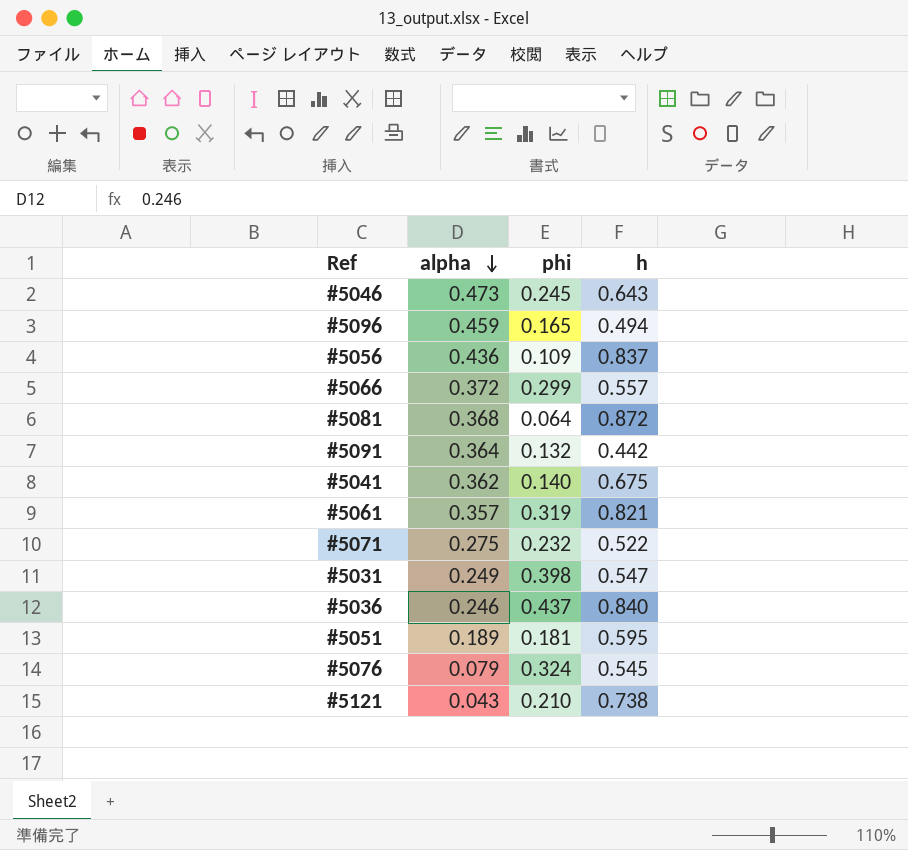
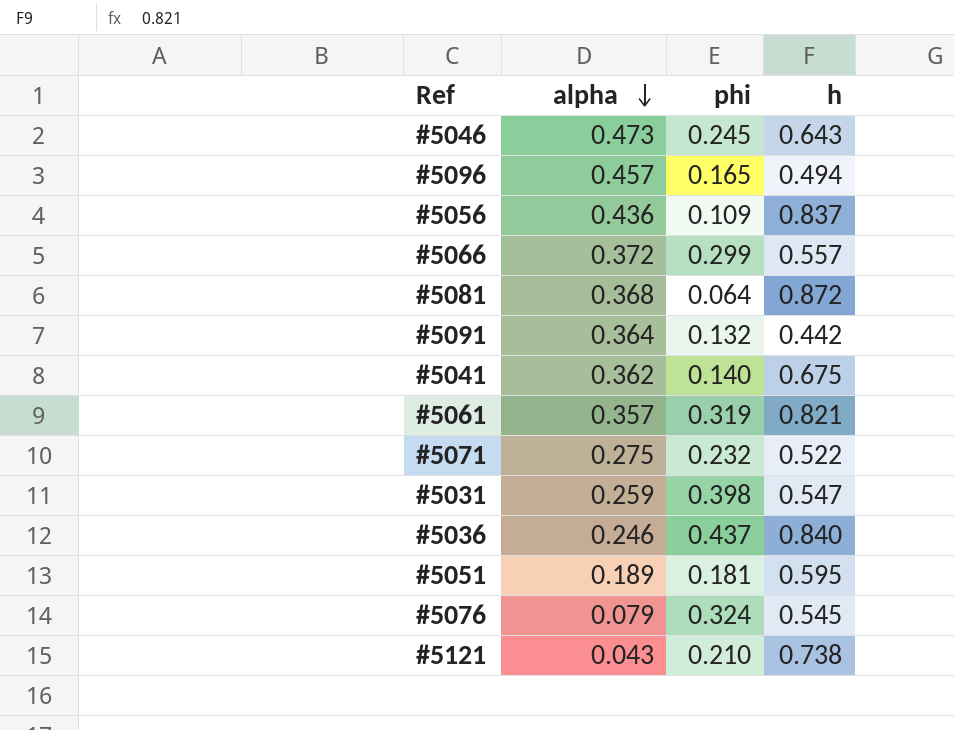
#5096 | alpha: 0.459 -> 0.457
#5031 | alpha: 0.249 -> 0.259

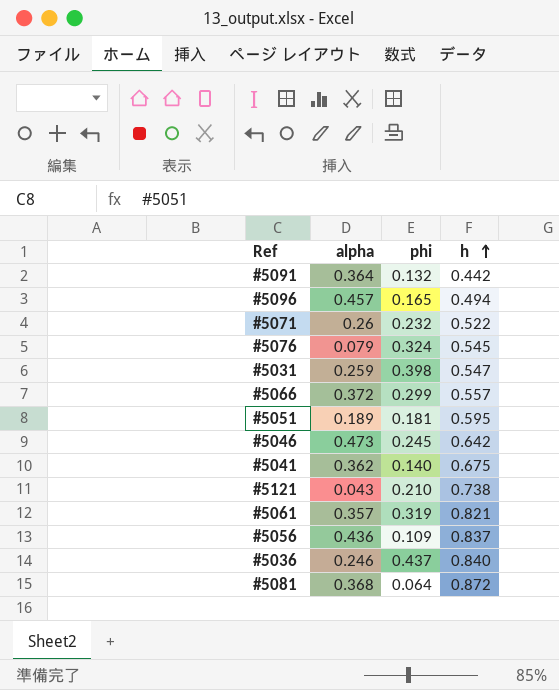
row order: alpha descending -> h ascending
#5071 | alpha: 0.275 -> 0.26
#5046 | h: 0.643 -> 0.642

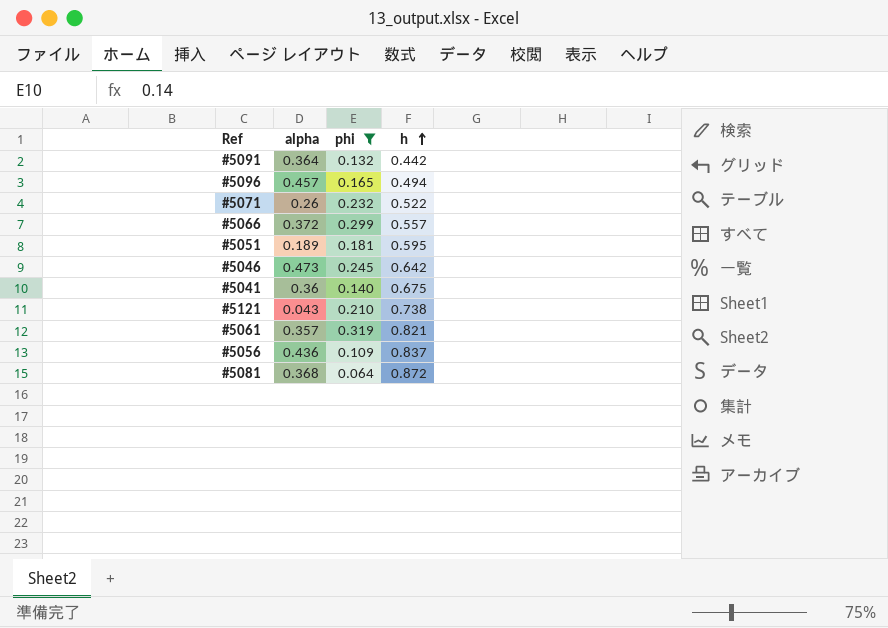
filter: none -> phi <= 0.319
#5041 | alpha: 0.362 -> 0.36

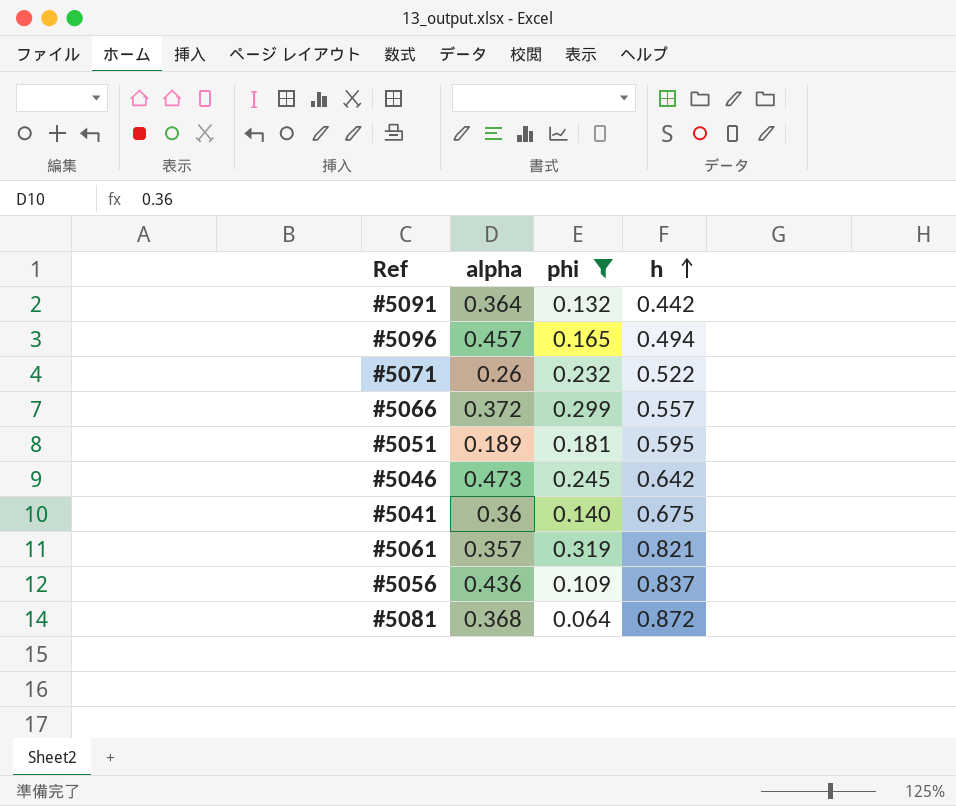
row #5121: 0.043 | 0.210 | 0.738 -> none

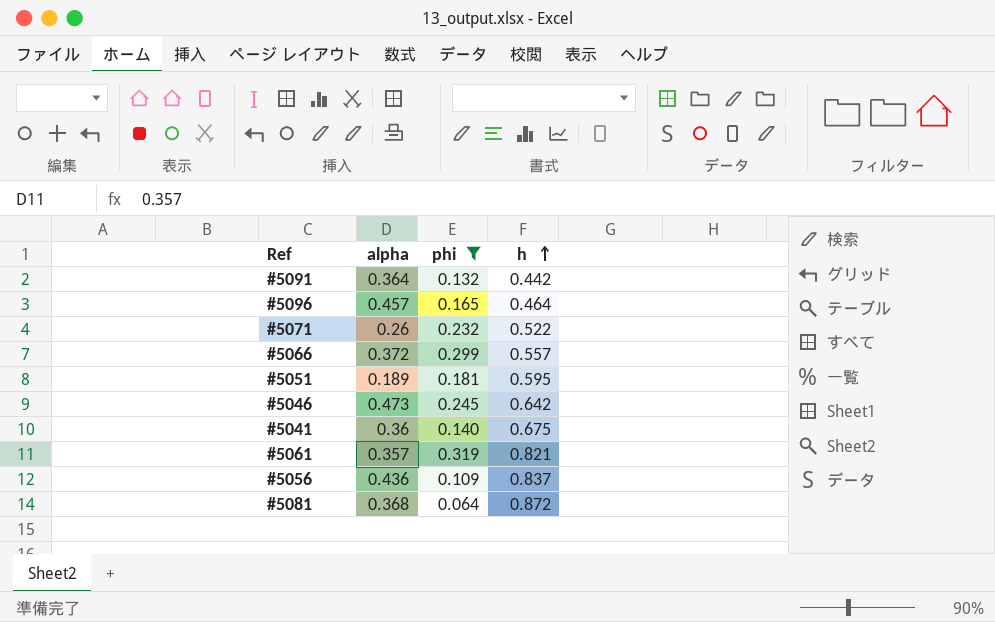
#5096 | h: 0.494 -> 0.464

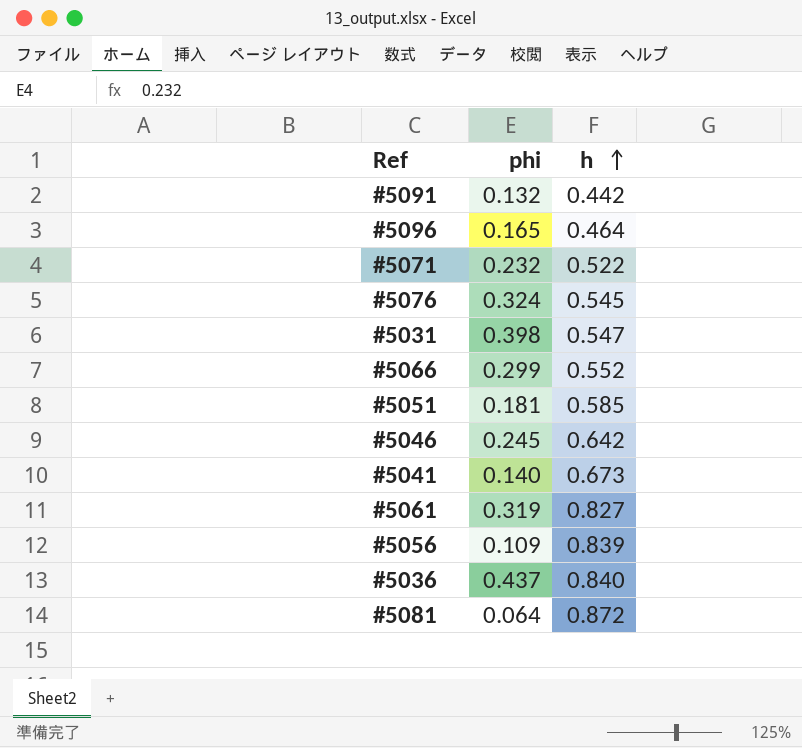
filter: phi <= 0.319 -> none
column alpha | position: 2 -> none
#5066 | h: 0.557 -> 0.552
#5051 | h: 0.595 -> 0.585
#5041 | h: 0.675 -> 0.673
#5061 | h: 0.821 -> 0.827
#5056 | h: 0.837 -> 0.839

